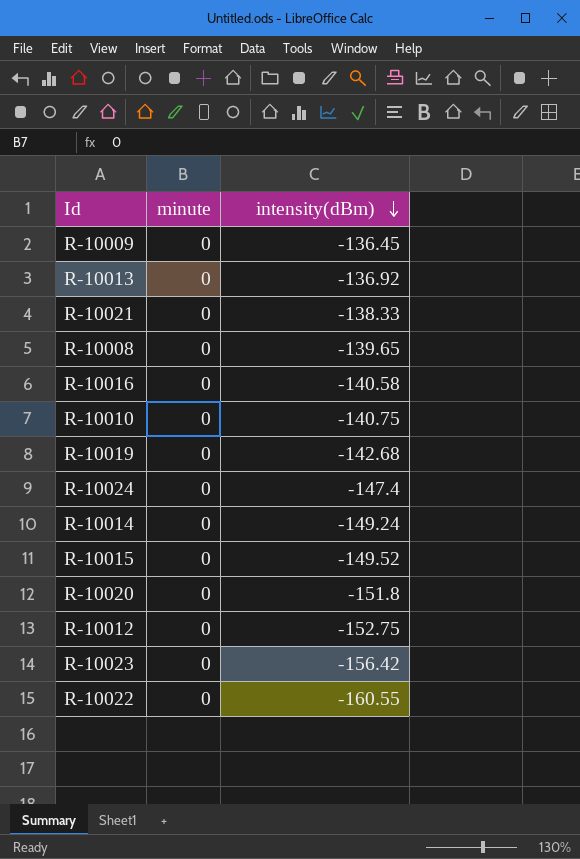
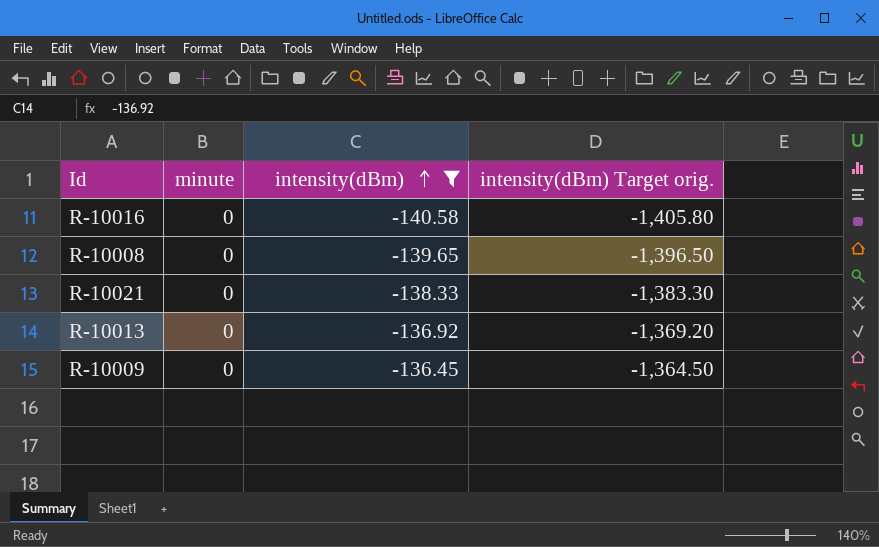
filter: none -> intensity(dBm) >= -140.58
row order: intensity(dBm) descending -> intensity(dBm) ascending
column intensity(dBm) Target orig. | formula: none -> [intensity(dBm)] * 10

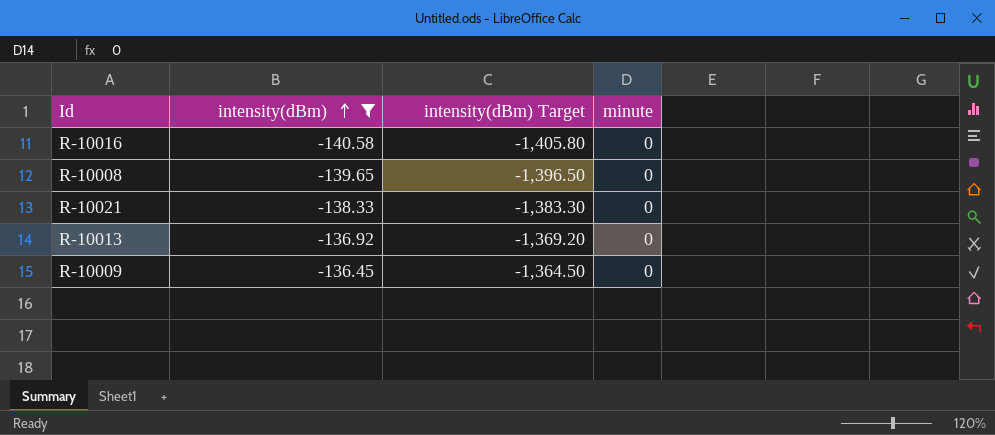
column name: intensity(dBm) Target orig. -> intensity(dBm) Target
column minute | position: 2 -> 4

